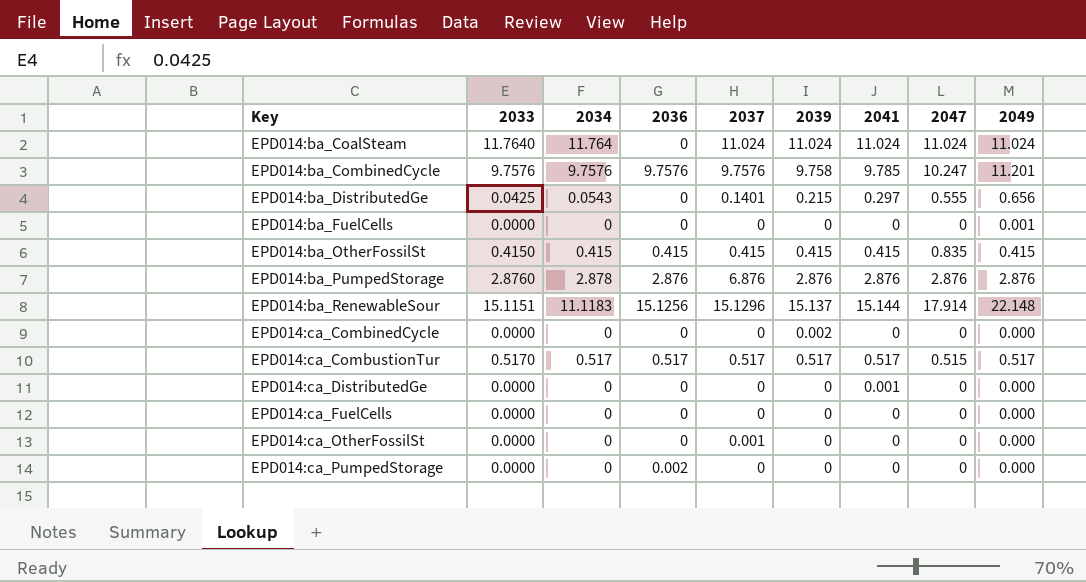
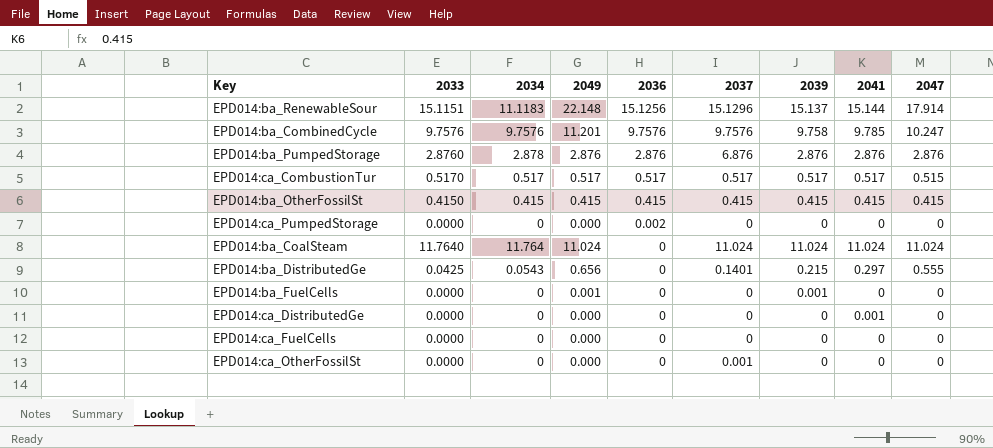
row order: Key ascending -> 2036 descending
column 2049 | position: 9 -> 4
row EPD014:ca_CombinedCycle: 0.0000 | 0 | 0 | 0 | 0.002 | 0 | 0 | 0.000 -> none
EPD014:ba_OtherFossilSt | 2047: 0.835 -> 0.415
EPD014:ba_FuelCells | 2039: 0 -> 0.001

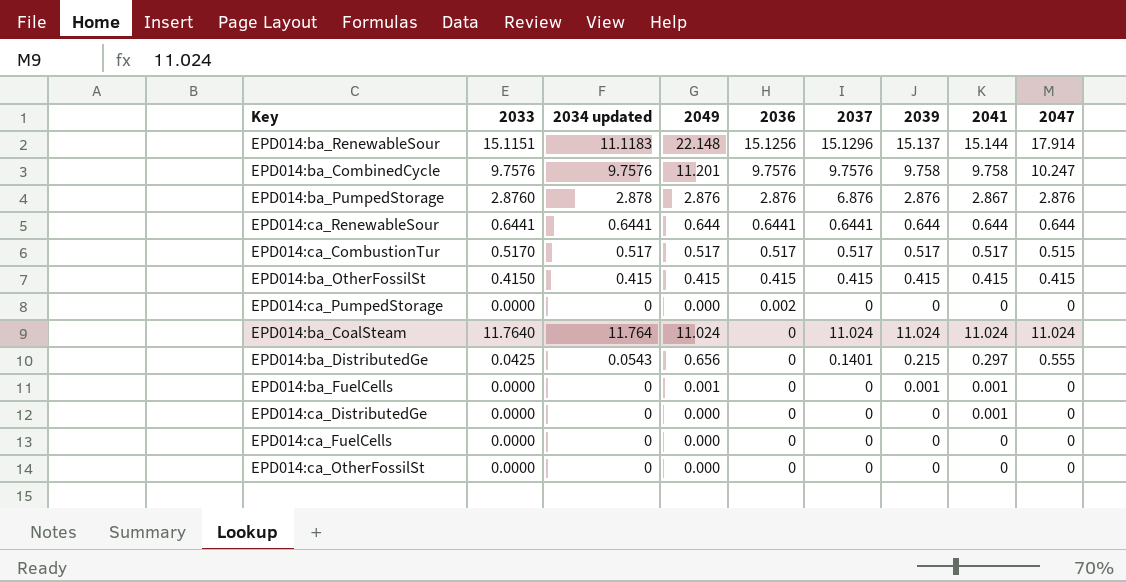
column name: 2034 -> 2034 updated
EPD014:ba_CombinedCycle | 2041: 9.785 -> 9.758
EPD014:ba_PumpedStorage | 2041: 2.876 -> 2.867
row EPD014:ca_RenewableSour: none -> 0.6441 | 0.6441 | 0.644 | 0.6441 | 0.6441 | 0.644 | 0.644 | 0.644
EPD014:ba_FuelCells | 2041: 0 -> 0.001
EPD014:ca_OtherFossilSt | 2037: 0.001 -> 0

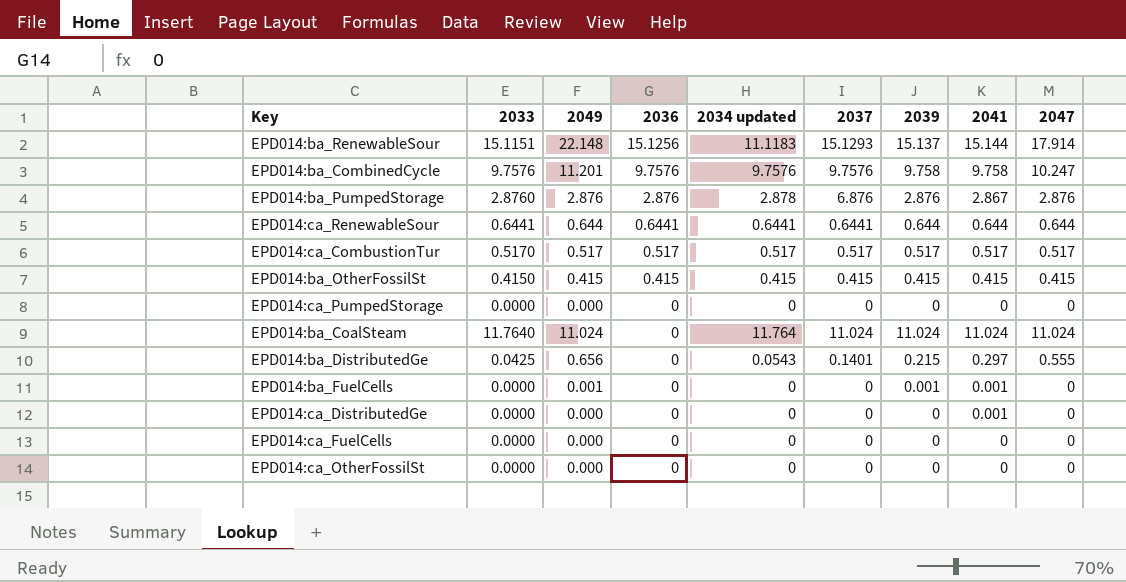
column 2034 updated | position: 3 -> 5
EPD014:ba_RenewableSour | 2037: 15.1296 -> 15.1293
EPD014:ca_CombustionTur | 2047: 0.515 -> 0.517
EPD014:ca_PumpedStorage | 2036: 0.002 -> 0

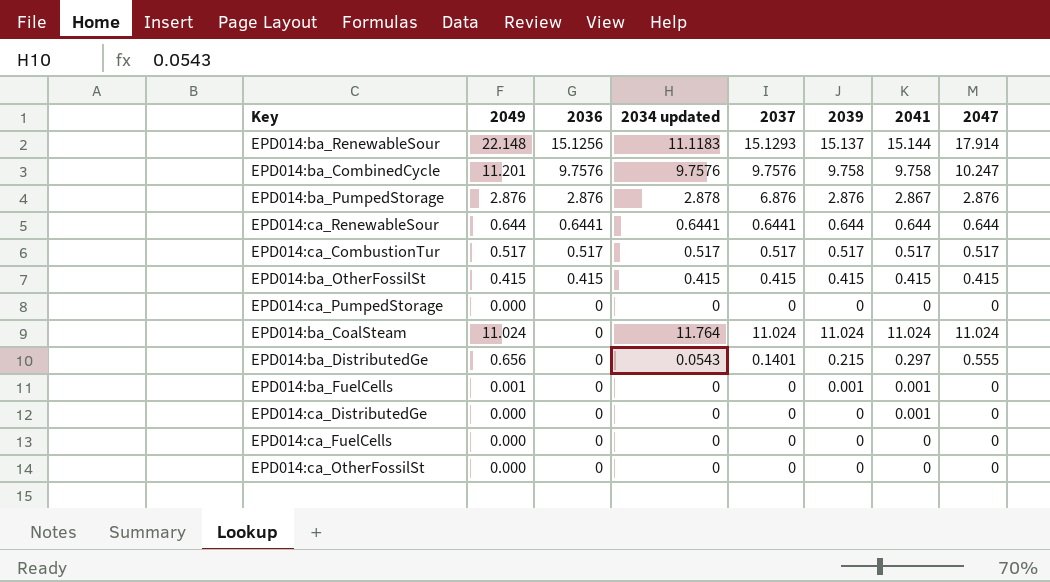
column 2033 | position: 2 -> none

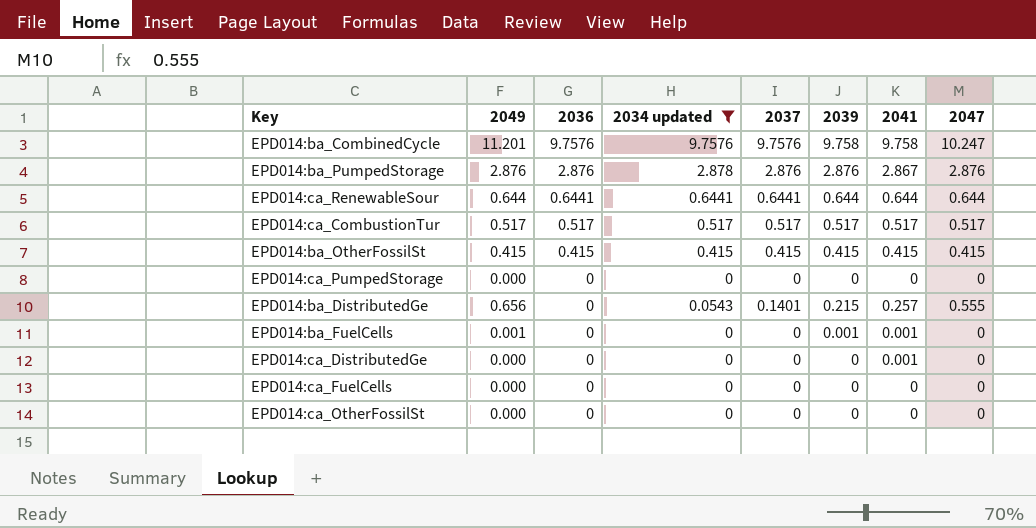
filter: none -> 2034 updated <= 9.7576
EPD014:ba_PumpedStorage | 2037: 6.876 -> 2.876
EPD014:ba_DistributedGe | 2041: 0.297 -> 0.257

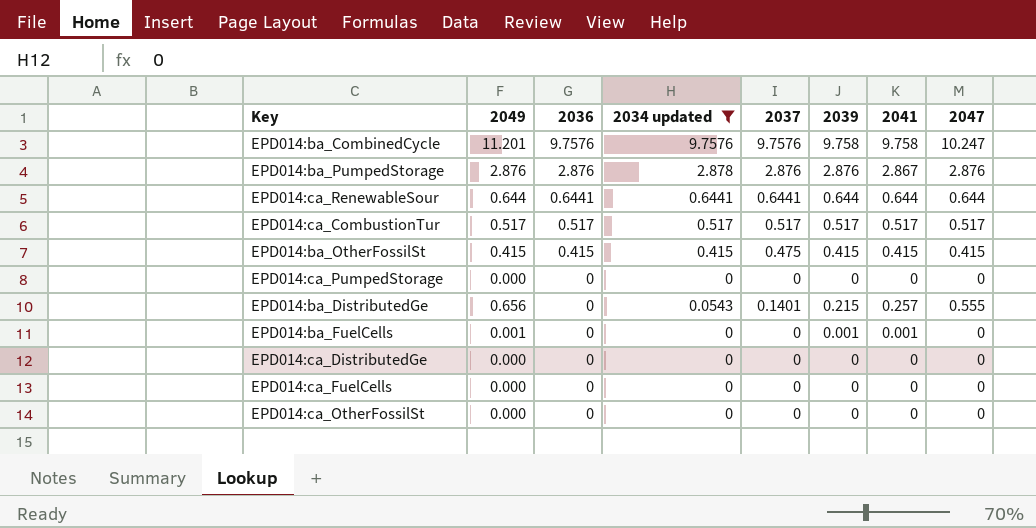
EPD014:ba_OtherFossilSt | 2037: 0.415 -> 0.475
EPD014:ca_DistributedGe | 2041: 0.001 -> 0

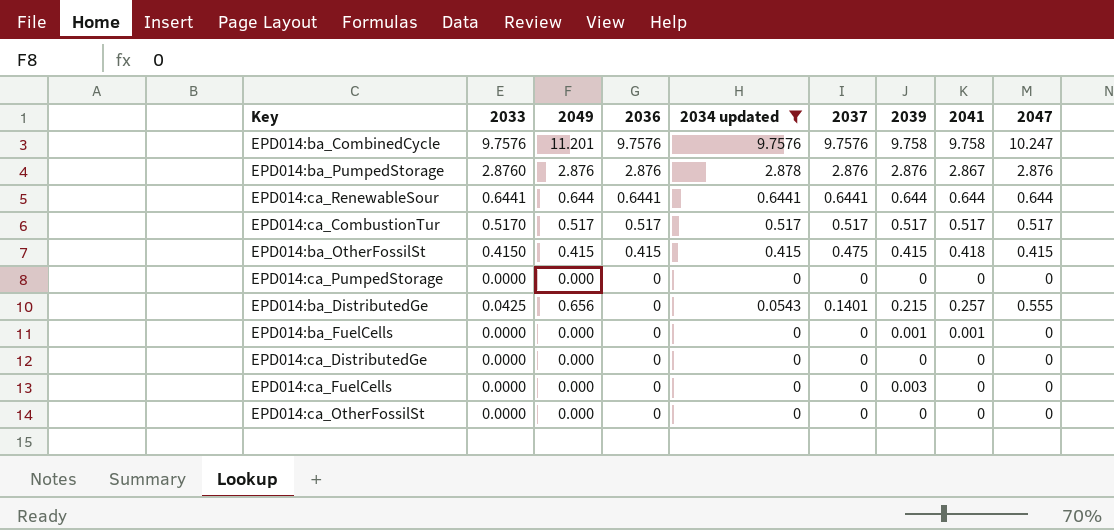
column 2033 | position: none -> 2
EPD014:ba_OtherFossilSt | 2041: 0.415 -> 0.418
EPD014:ba_FuelCells | 2049: 0.001 -> 0.000
EPD014:ca_FuelCells | 2039: 0 -> 0.003

